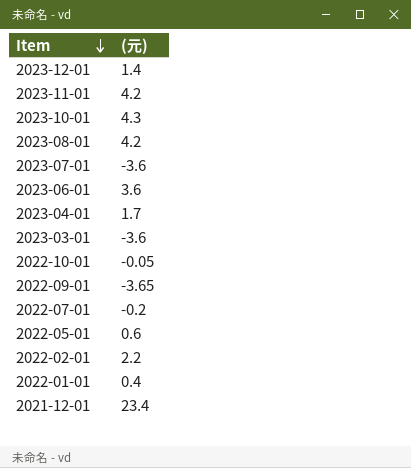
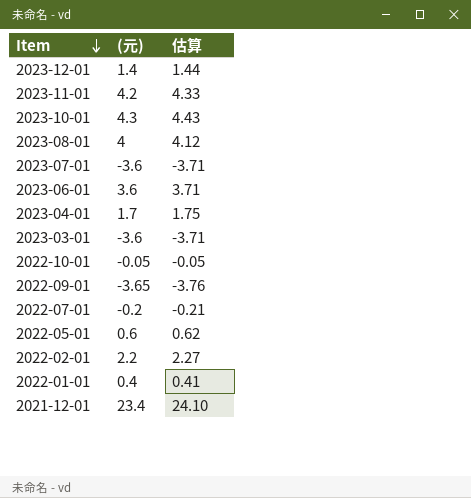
column 估算 | formula: none -> [(元)] * 1.03
2023-08-01 | (元): 4.2 -> 4

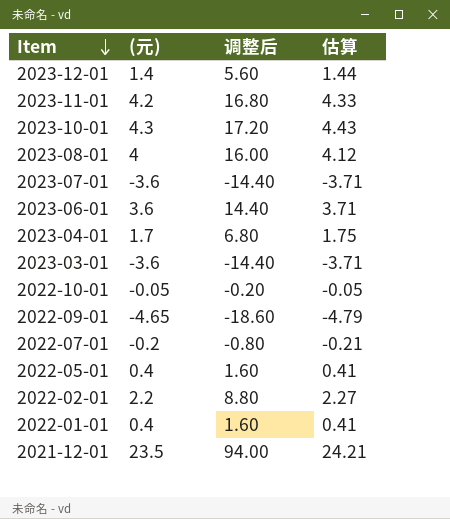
column 调整后 | formula: none -> [(元)] * 4
2022-09-01 | (元): -3.65 -> -4.65
2022-09-01 | 估算: -3.76 -> -4.79
2022-05-01 | (元): 0.6 -> 0.4
2022-05-01 | 估算: 0.62 -> 0.41
2021-12-01 | (元): 23.4 -> 23.5
2021-12-01 | 估算: 24.10 -> 24.21

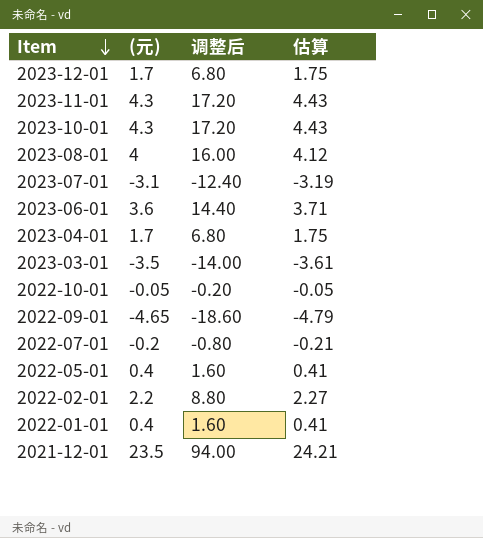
2023-12-01 | (元): 1.4 -> 1.7
2023-12-01 | 调整后: 5.60 -> 6.80
2023-12-01 | 估算: 1.44 -> 1.75
2023-11-01 | (元): 4.2 -> 4.3
2023-11-01 | 调整后: 16.80 -> 17.20
2023-11-01 | 估算: 4.33 -> 4.43
2023-07-01 | (元): -3.6 -> -3.1
2023-07-01 | 调整后: -14.40 -> -12.40
2023-07-01 | 估算: -3.71 -> -3.19
2023-03-01 | (元): -3.6 -> -3.5
2023-03-01 | 调整后: -14.40 -> -14.00
2023-03-01 | 估算: -3.71 -> -3.61

